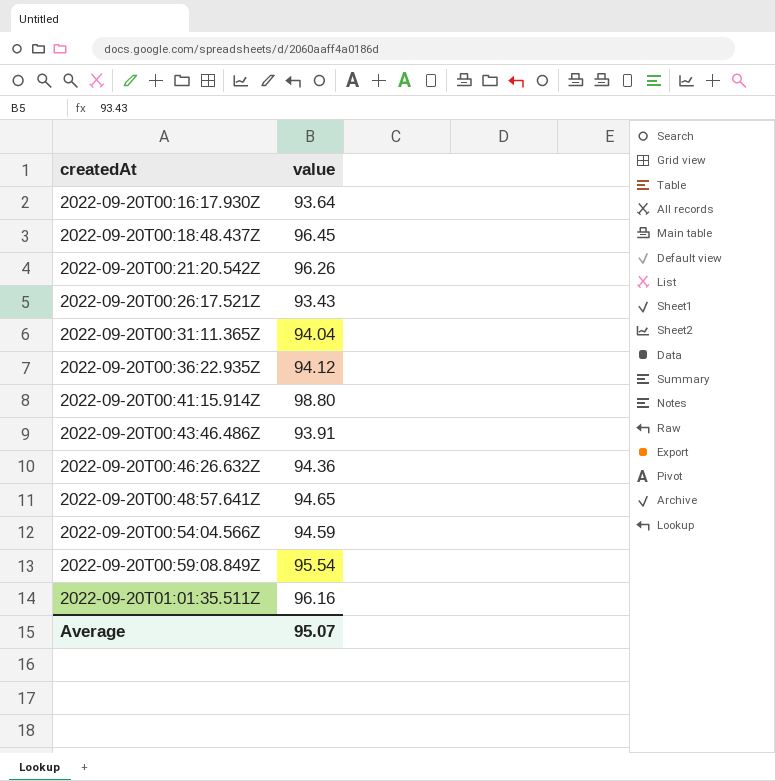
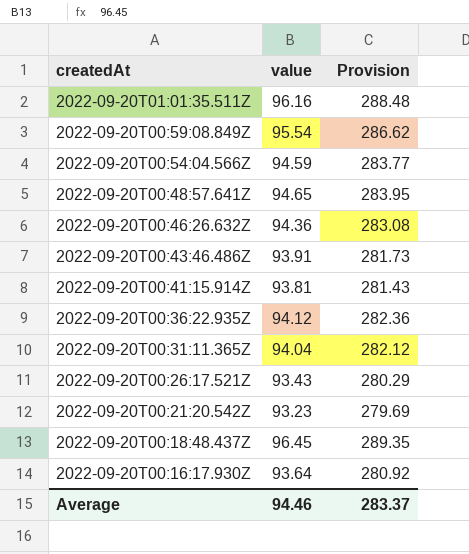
row order: createdAt ascending -> createdAt descending
column Provision | formula: none -> [value] * 3
2022-09-20T00:41:15.914Z | value: 98.80 -> 93.81
2022-09-20T00:21:20.542Z | value: 96.26 -> 93.23
Average | value: 95.07 -> 94.46

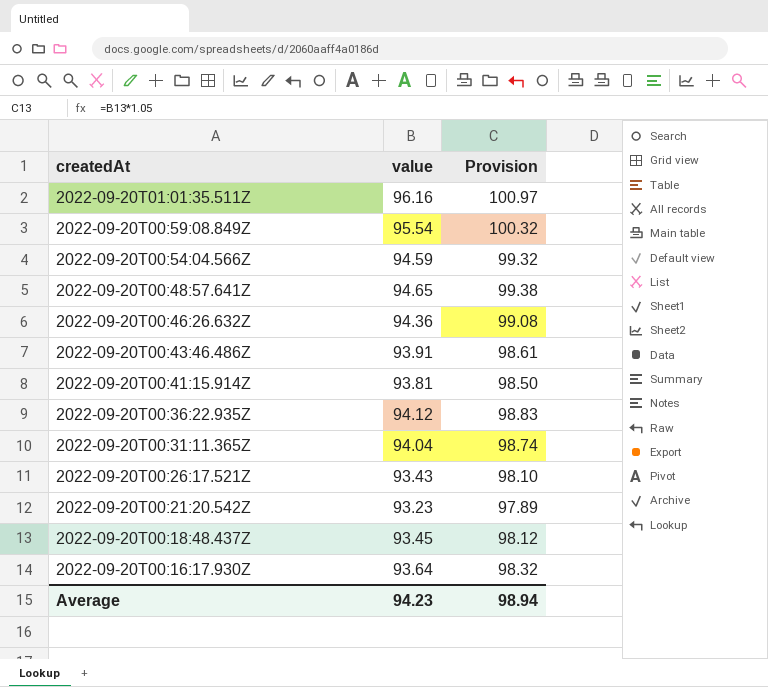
column Provision | formula: [value] * 3 -> [value] * 1.05
2022-09-20T00:18:48.437Z | value: 96.45 -> 93.45
Average | value: 94.46 -> 94.23
Average | Provision: 283.37 -> 98.94

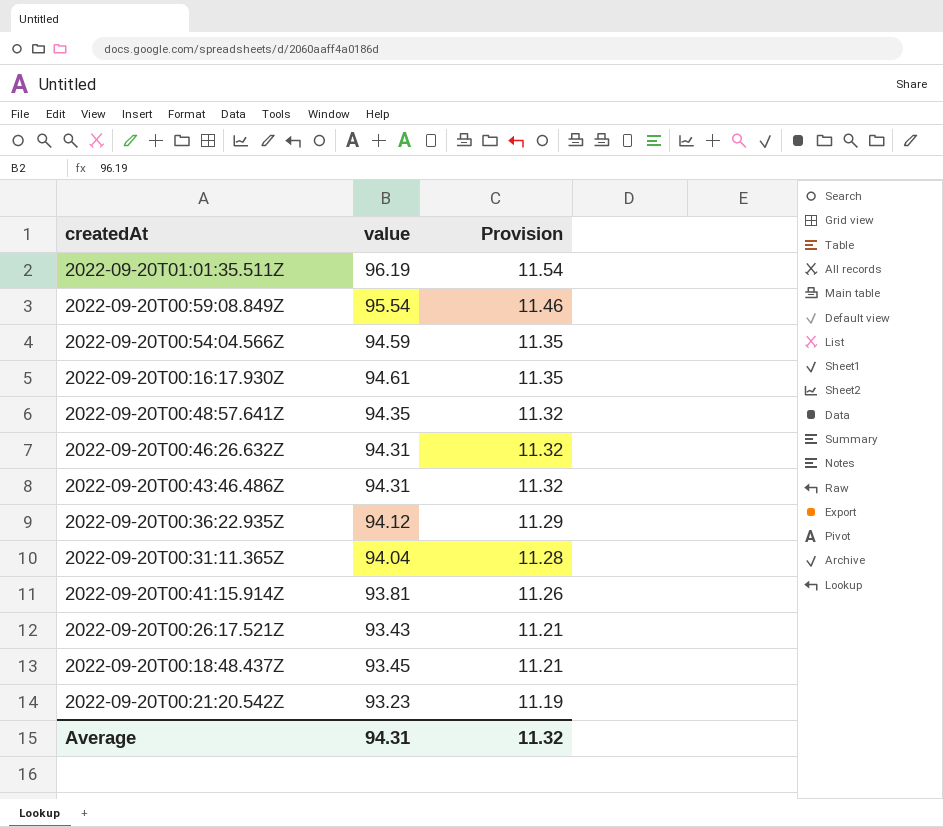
row order: createdAt descending -> Provision descending
column Provision | formula: [value] * 1.05 -> [value] * 0.12
2022-09-20T01:01:35.511Z | value: 96.16 -> 96.19
2022-09-20T00:16:17.930Z | value: 93.64 -> 94.61
2022-09-20T00:48:57.641Z | value: 94.65 -> 94.35
2022-09-20T00:46:26.632Z | value: 94.36 -> 94.31
2022-09-20T00:43:46.486Z | value: 93.91 -> 94.31
Average | value: 94.23 -> 94.31
Average | Provision: 98.94 -> 11.32

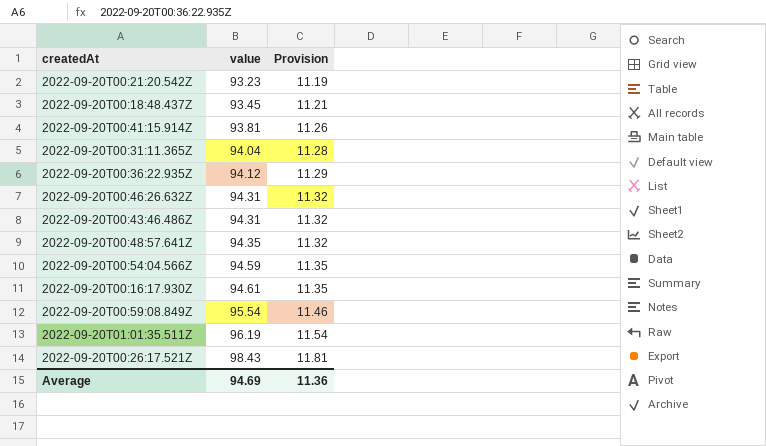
row order: Provision descending -> value ascending
2022-09-20T00:26:17.521Z | value: 93.43 -> 98.43
2022-09-20T00:26:17.521Z | Provision: 11.21 -> 11.81
Average | value: 94.31 -> 94.69
Average | Provision: 11.32 -> 11.36

